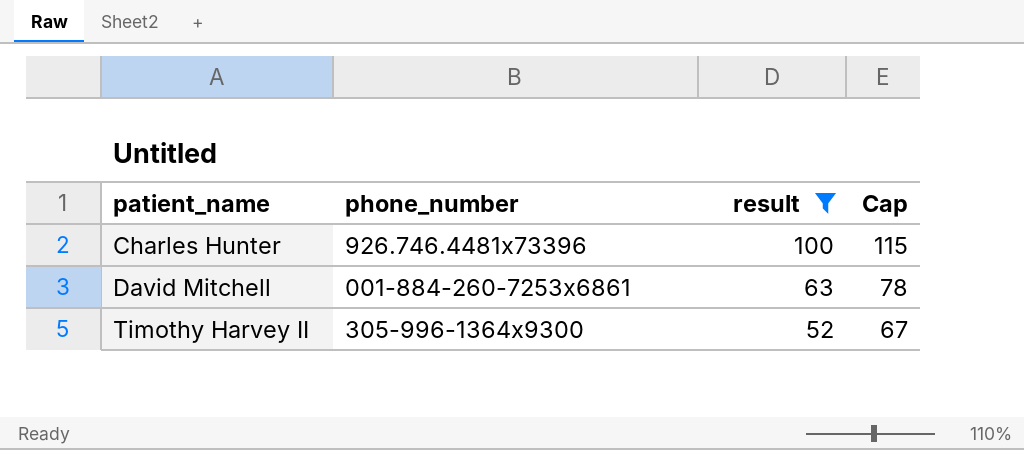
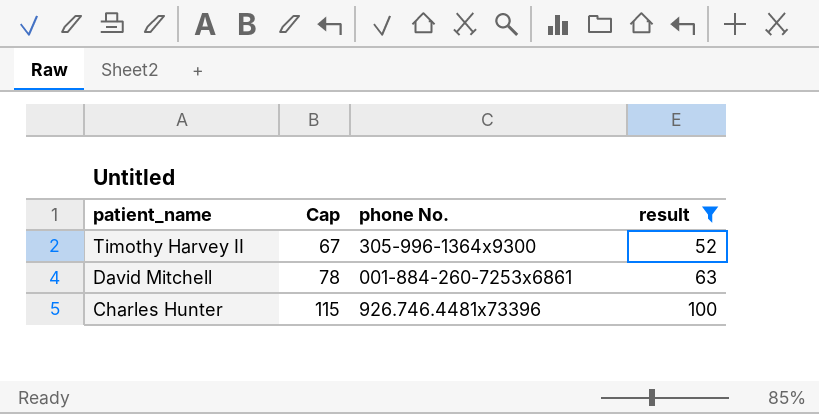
row order: patient_name ascending -> patient_name descending
column Cap | position: 4 -> 2
column name: phone_number -> phone No.

